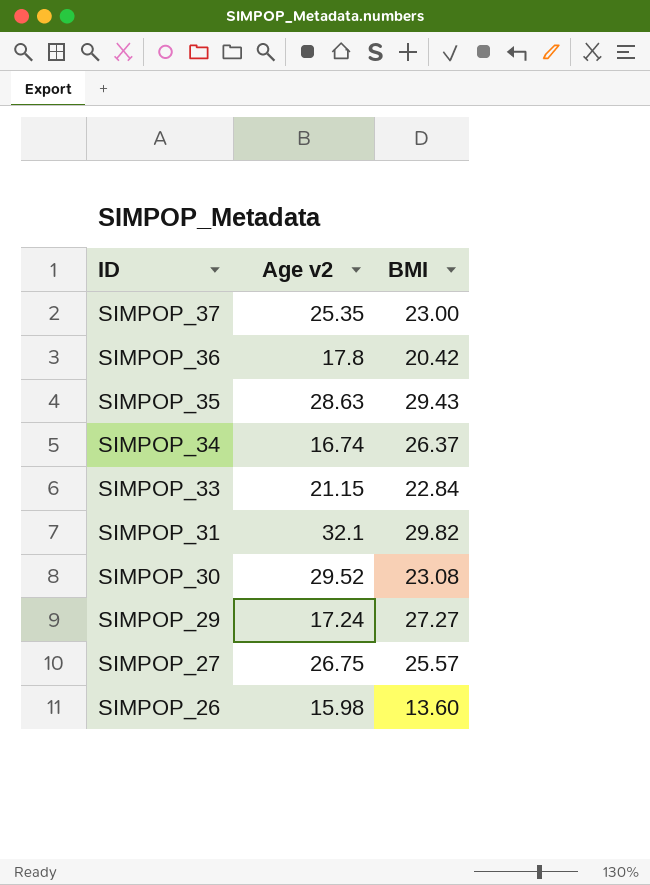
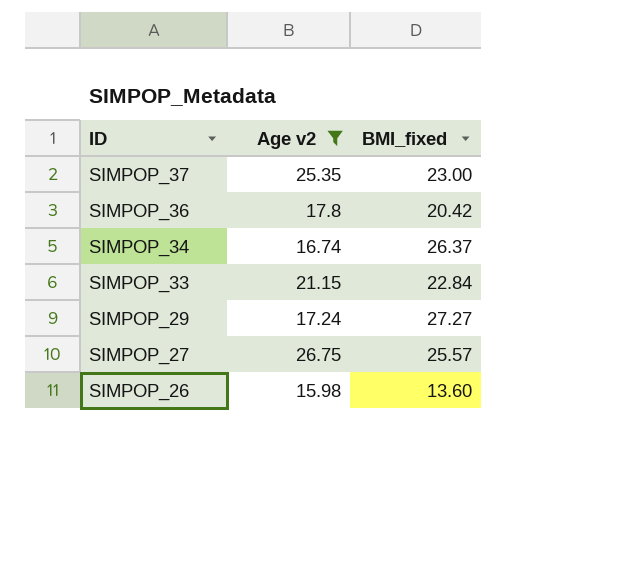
filter: none -> Age v2 <= 26.75
column name: BMI -> BMI_fixed

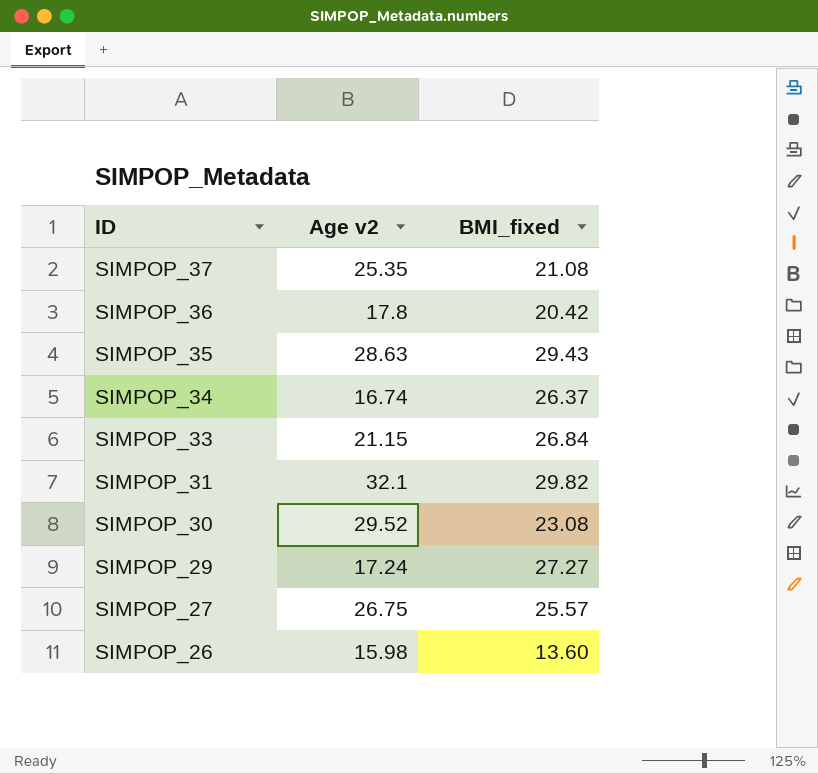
filter: Age v2 <= 26.75 -> none
SIMPOP_37 | BMI_fixed: 23.00 -> 21.08
SIMPOP_33 | BMI_fixed: 22.84 -> 26.84

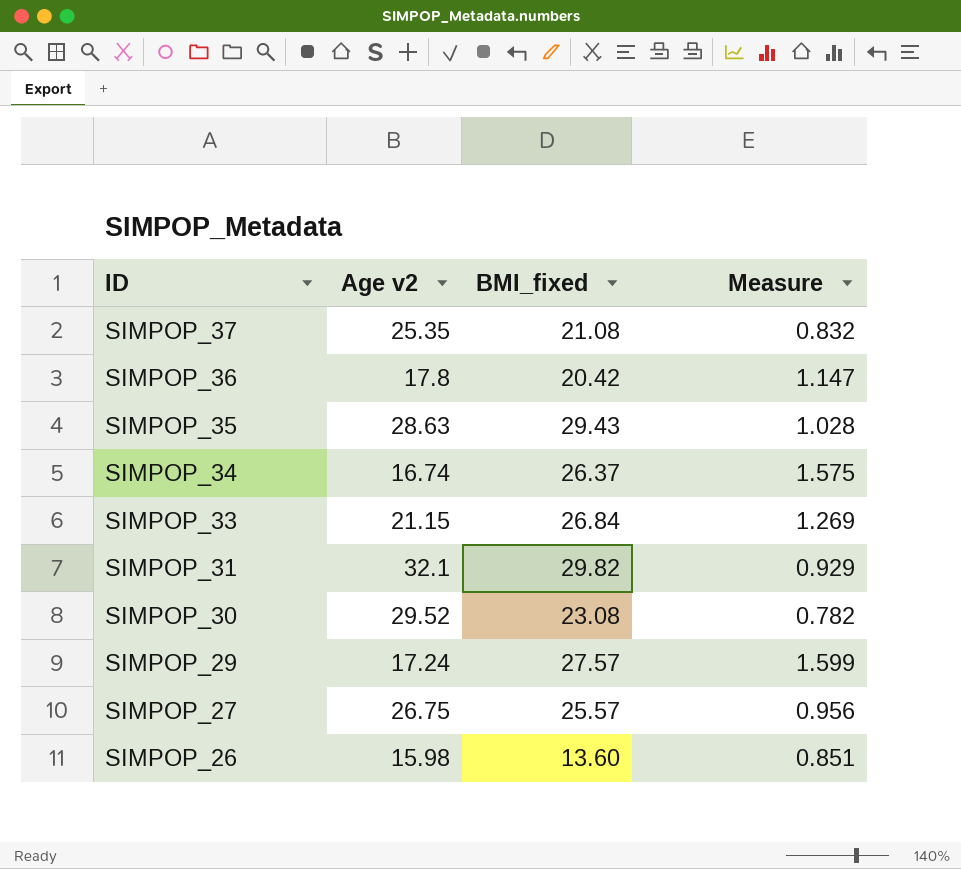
column Measure | formula: none -> [BMI_fixed] / [Age v2]
SIMPOP_29 | BMI_fixed: 27.27 -> 27.57

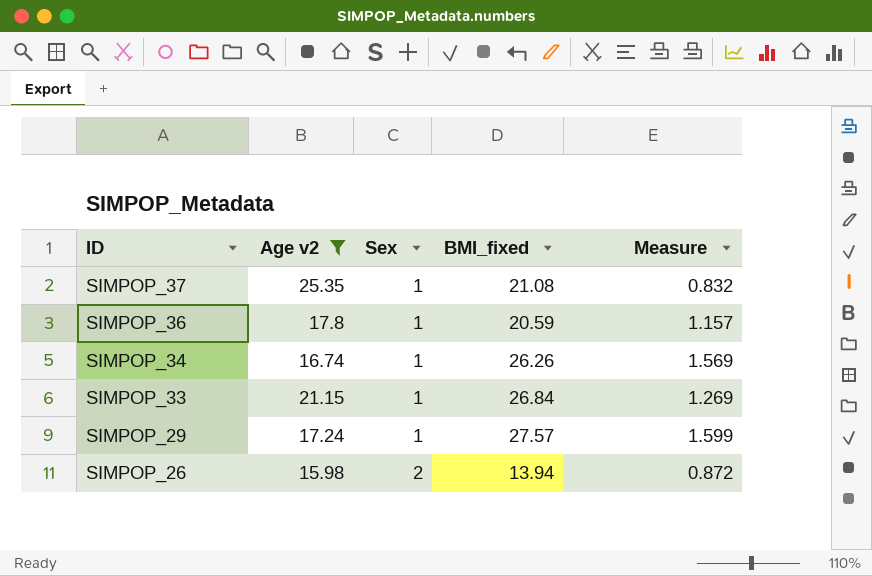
filter: none -> Age v2 <= 25.35
column Sex | position: none -> 3
SIMPOP_36 | BMI_fixed: 20.42 -> 20.59
SIMPOP_36 | Measure: 1.147 -> 1.157
SIMPOP_34 | BMI_fixed: 26.37 -> 26.26
SIMPOP_34 | Measure: 1.575 -> 1.569
SIMPOP_26 | BMI_fixed: 13.60 -> 13.94
SIMPOP_26 | Measure: 0.851 -> 0.872

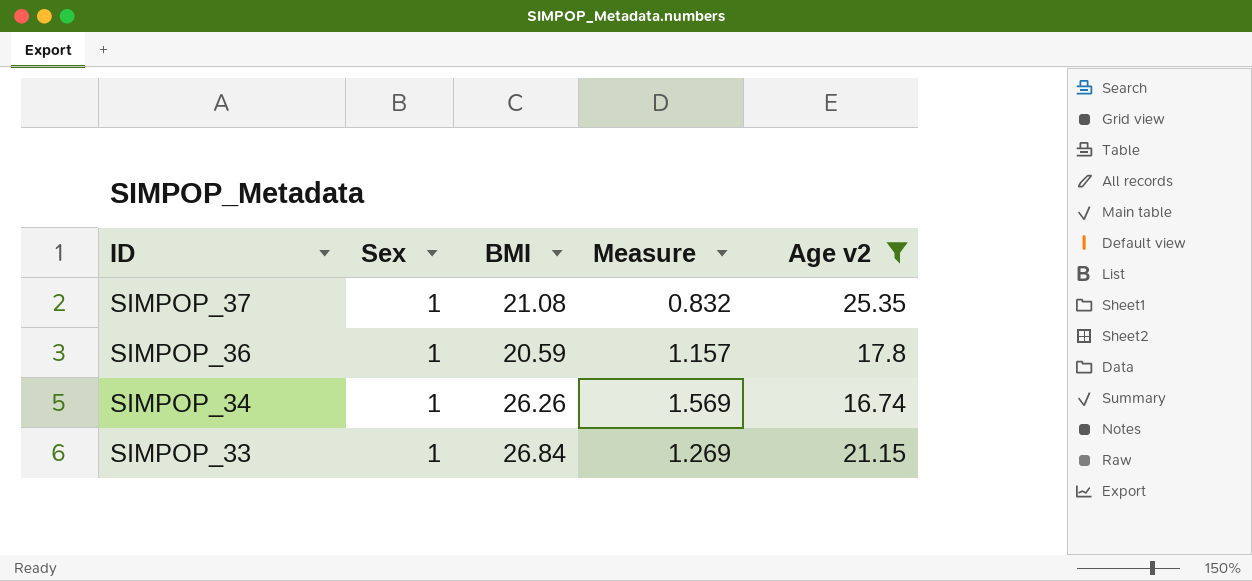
column name: BMI_fixed -> BMI
column Age v2 | position: 2 -> 5
row SIMPOP_29: 17.24 | 1 | 27.57 | 1.599 -> none
row SIMPOP_26: 15.98 | 2 | 13.94 | 0.872 -> none

